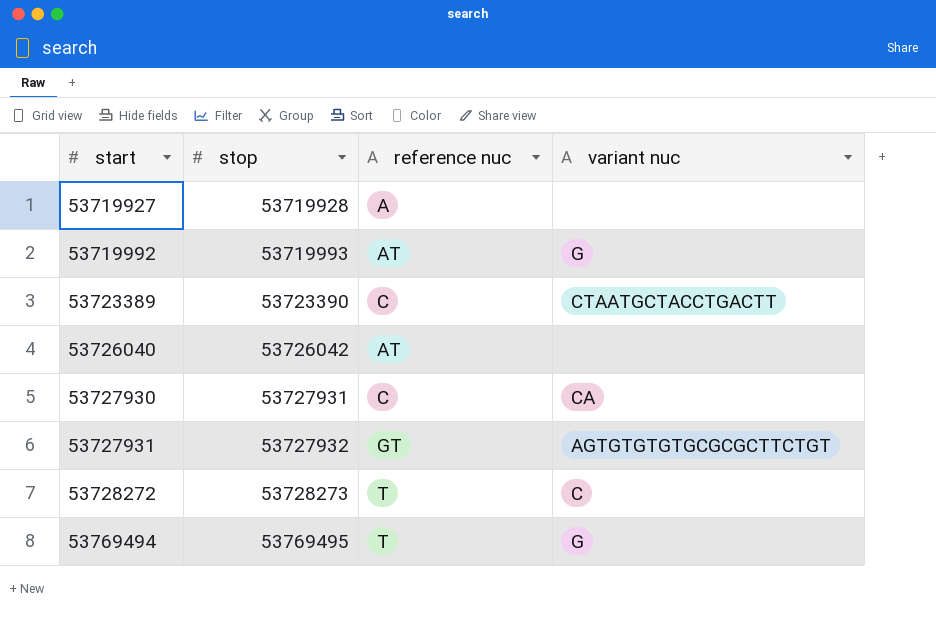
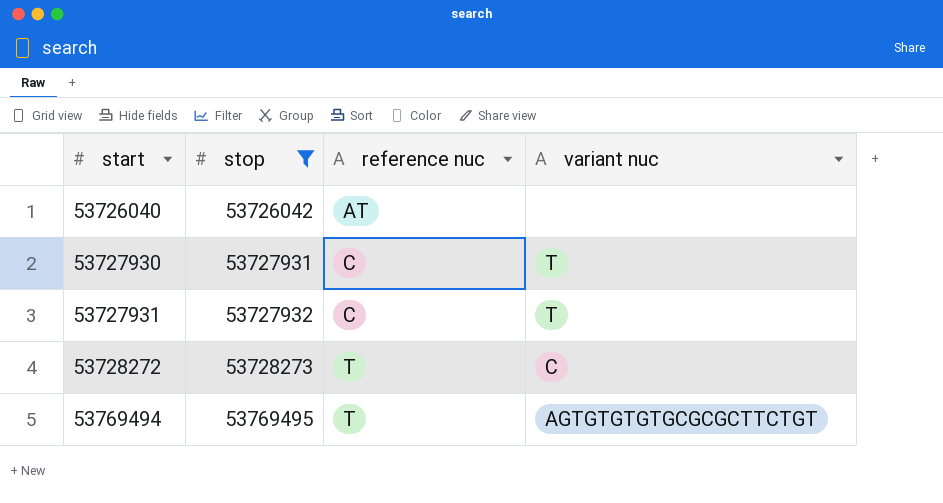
filter: none -> stop >= 53726042
53727930 | variant nuc: CA -> T
53727931 | reference nuc: GT -> C
53727931 | variant nuc: AGTGTGTGTGCGCGCTTCTGT -> T
53769494 | variant nuc: G -> AGTGTGTGTGCGCGCTTCTGT

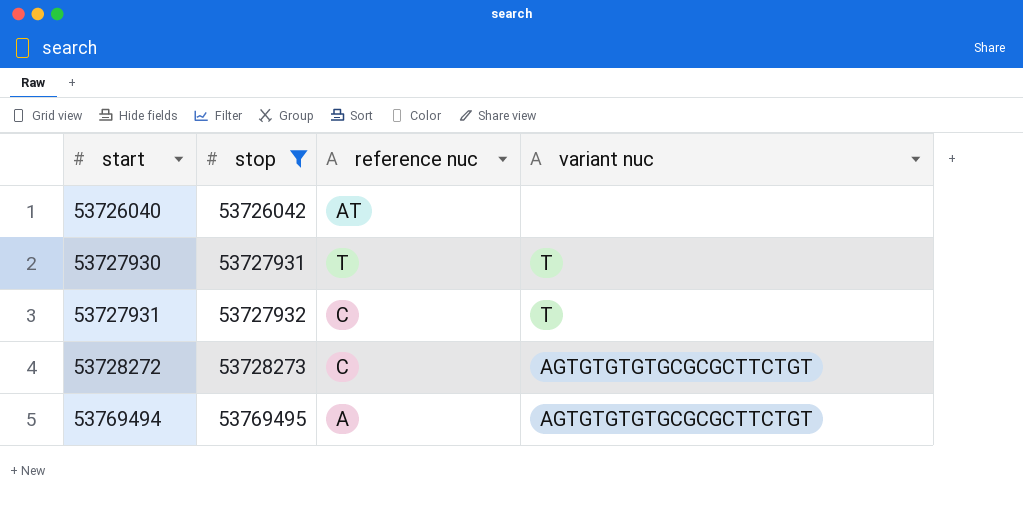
53727930 | reference nuc: C -> T
53728272 | reference nuc: T -> C
53728272 | variant nuc: C -> AGTGTGTGTGCGCGCTTCTGT
53769494 | reference nuc: T -> A

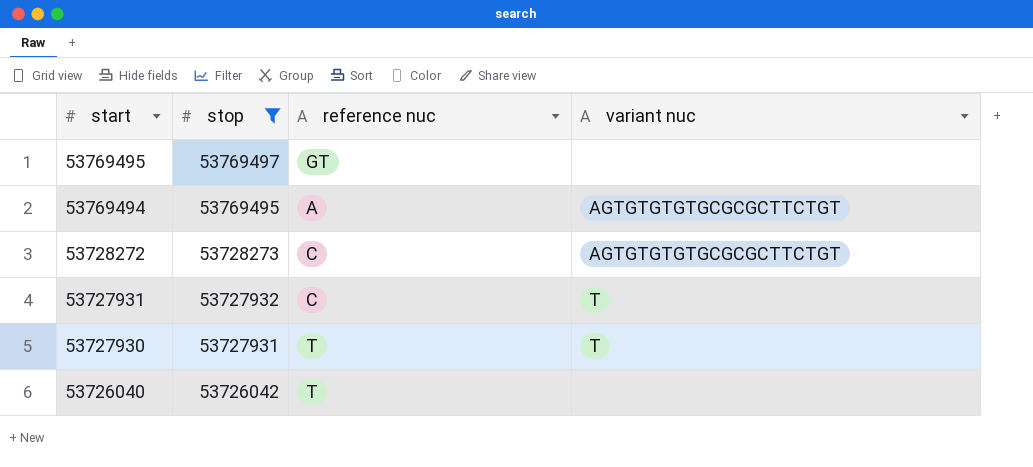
row order: start ascending -> start descending
row 53769495: none -> 53769497 | GT | none
53726040 | reference nuc: AT -> T

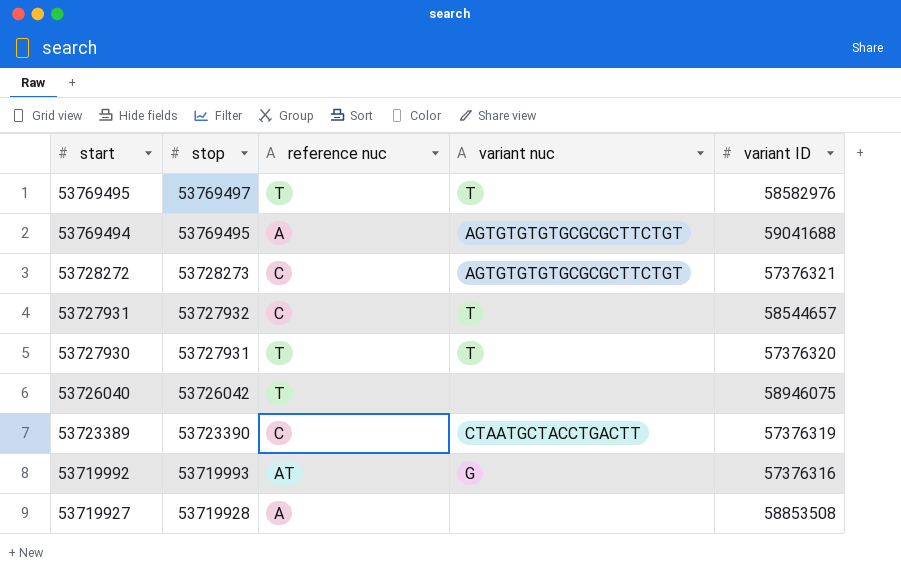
filter: stop >= 53726042 -> none
column variant ID | position: none -> 5
53769495 | reference nuc: GT -> T
53769495 | variant nuc: none -> T

